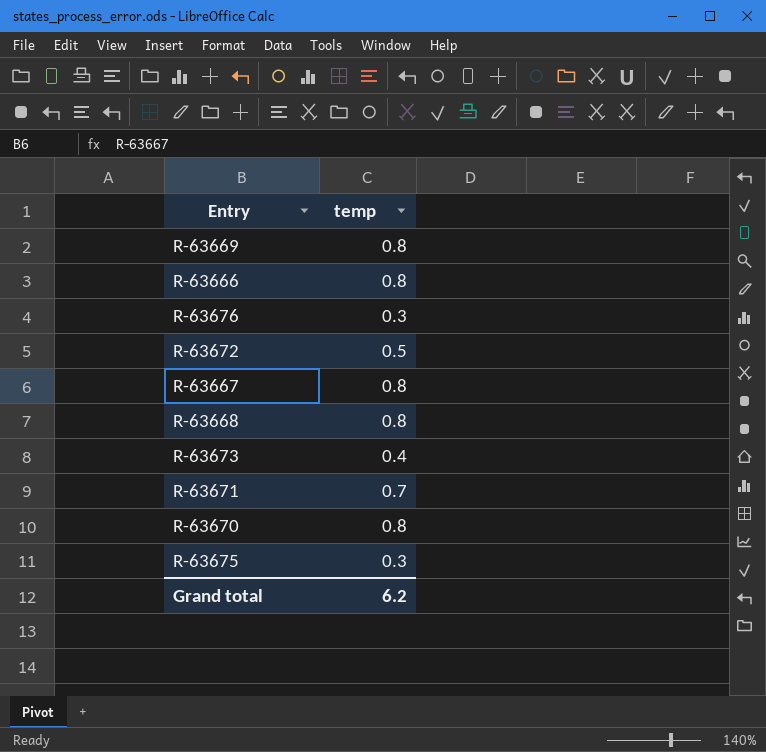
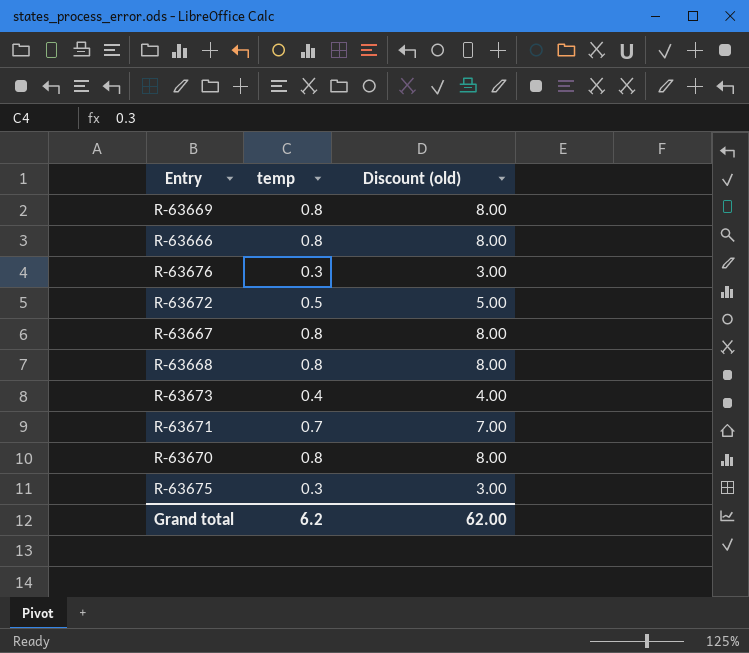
column Discount (old) | formula: none -> [temp] * 10

